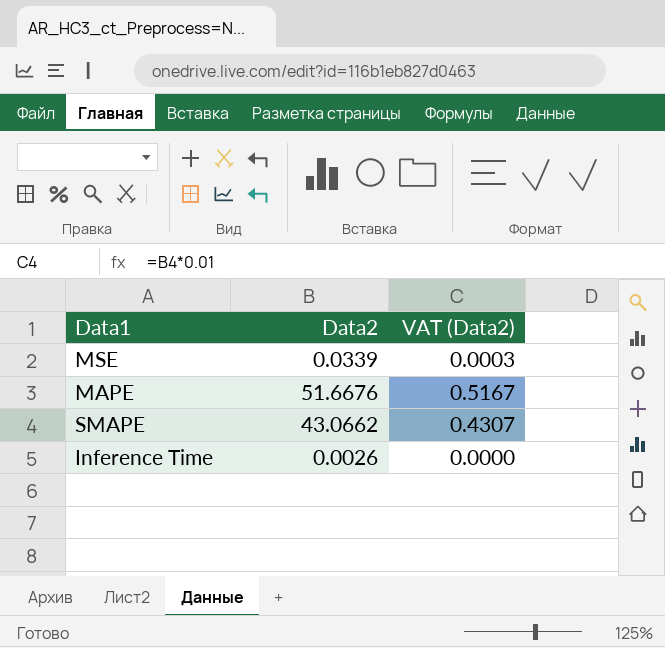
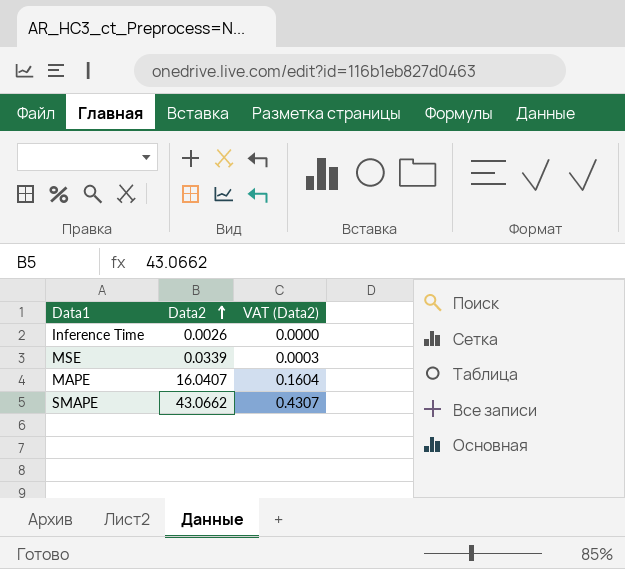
row order: none -> Data2 ascending
MAPE | Data2: 51.6676 -> 16.0407
MAPE | VAT (Data2): 0.5167 -> 0.1604

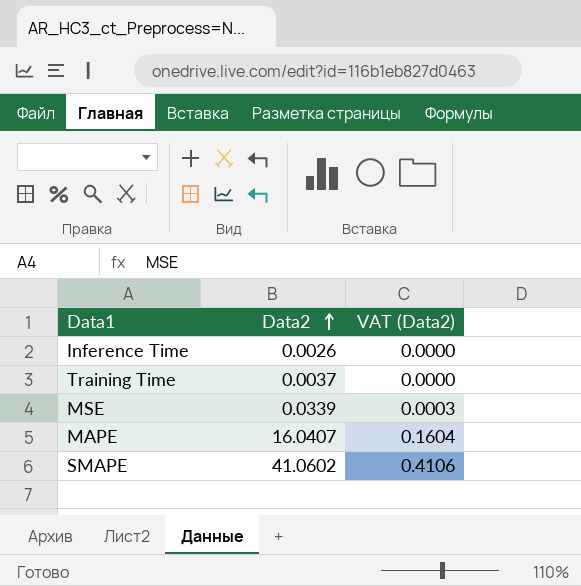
row Training Time: none -> 0.0037 | 0.0000
SMAPE | Data2: 43.0662 -> 41.0602
SMAPE | VAT (Data2): 0.4307 -> 0.4106

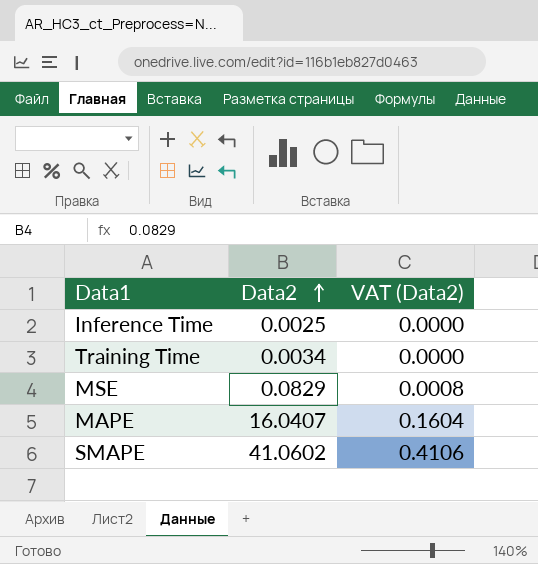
Inference Time | Data2: 0.0026 -> 0.0025
Training Time | Data2: 0.0037 -> 0.0034
MSE | Data2: 0.0339 -> 0.0829
MSE | VAT (Data2): 0.0003 -> 0.0008

